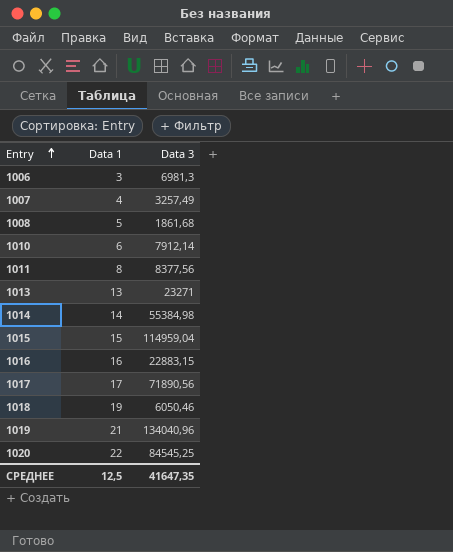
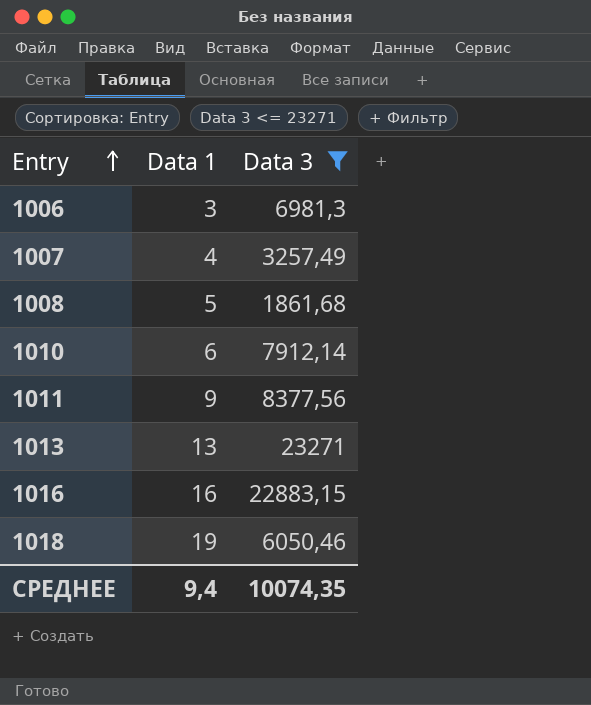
filter: none -> Data 3 <= 23271
1011 | Data 1: 8 -> 9
СРЕДНЕЕ | Data 1: 12,5 -> 9,4
СРЕДНЕЕ | Data 3: 41647,35 -> 10074,35

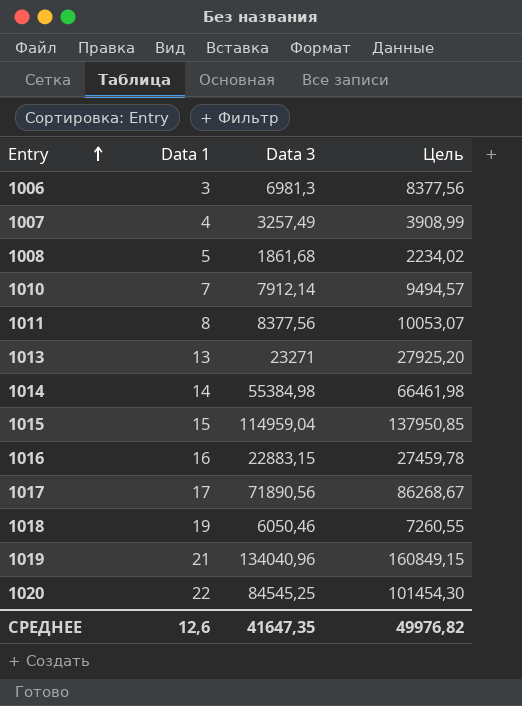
filter: Data 3 <= 23271 -> none
column Цель | formula: none -> [Data 3] * 1,2
1010 | Data 1: 6 -> 7
1011 | Data 1: 9 -> 8
СРЕДНЕЕ | Data 1: 9,4 -> 12,6
СРЕДНЕЕ | Data 3: 10074,35 -> 41647,35

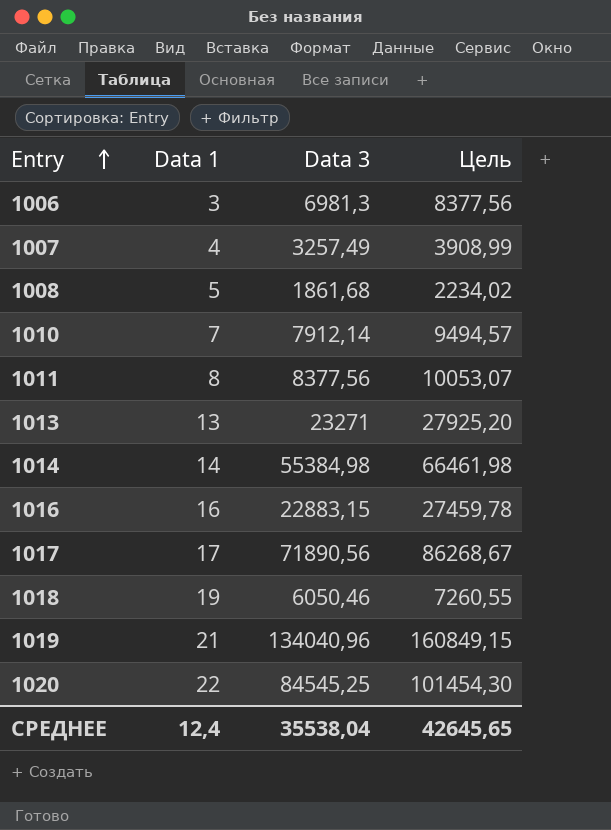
row 1015: 15 | 114959,04 | 137950,85 -> none
СРЕДНЕЕ | Data 1: 12,6 -> 12,4
СРЕДНЕЕ | Data 3: 41647,35 -> 35538,04
СРЕДНЕЕ | Цель: 49976,82 -> 42645,65

